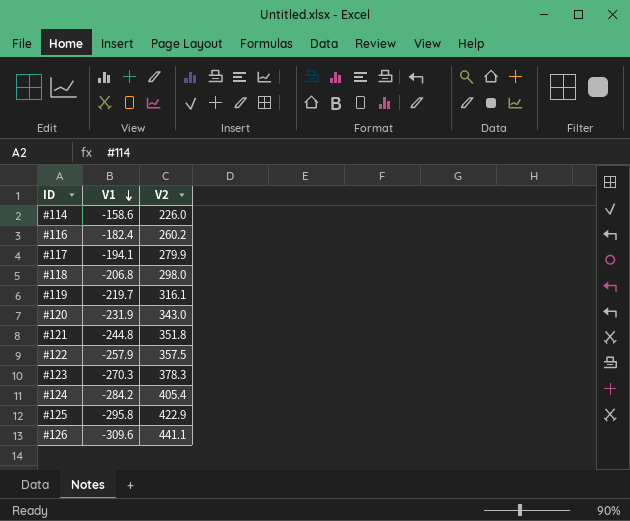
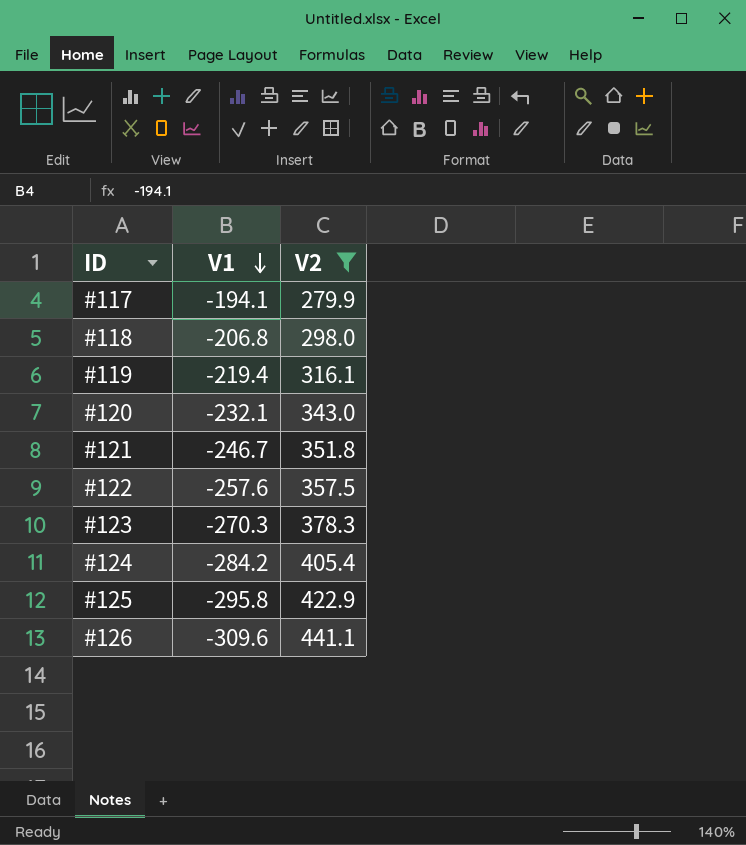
filter: none -> V2 >= 279.9
#119 | V1: -219.7 -> -219.4
#120 | V1: -231.9 -> -232.1
#121 | V1: -244.8 -> -246.7
#122 | V1: -257.9 -> -257.6

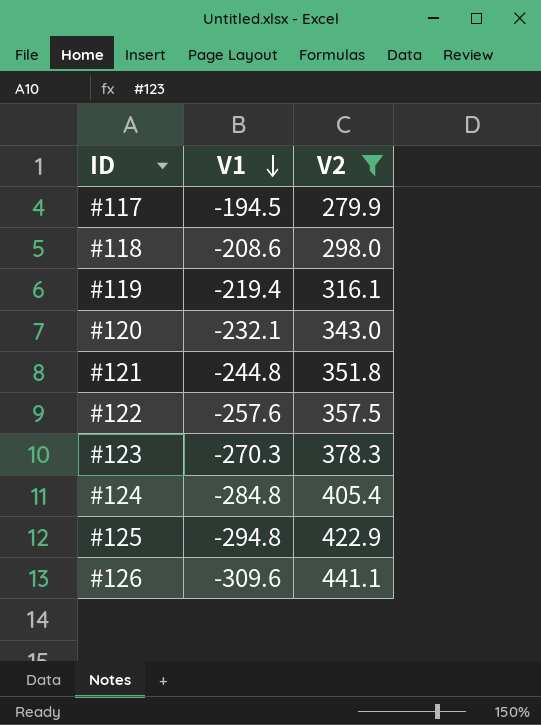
#117 | V1: -194.1 -> -194.5
#118 | V1: -206.8 -> -208.6
#121 | V1: -246.7 -> -244.8
#124 | V1: -284.2 -> -284.8
#125 | V1: -295.8 -> -294.8

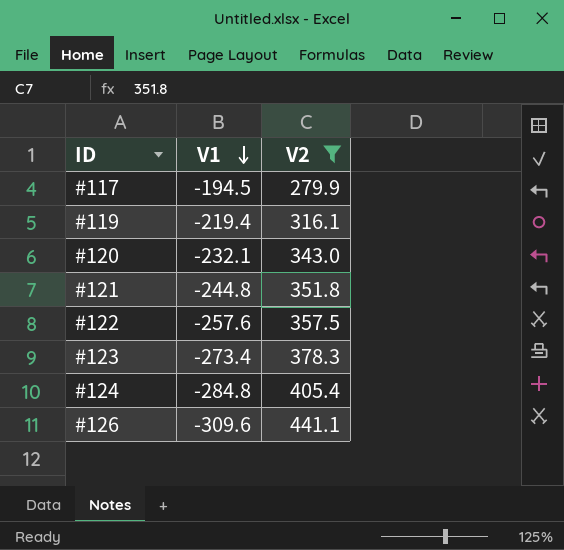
row #118: -208.6 | 298.0 -> none
row #125: -294.8 | 422.9 -> none
#123 | V1: -270.3 -> -273.4

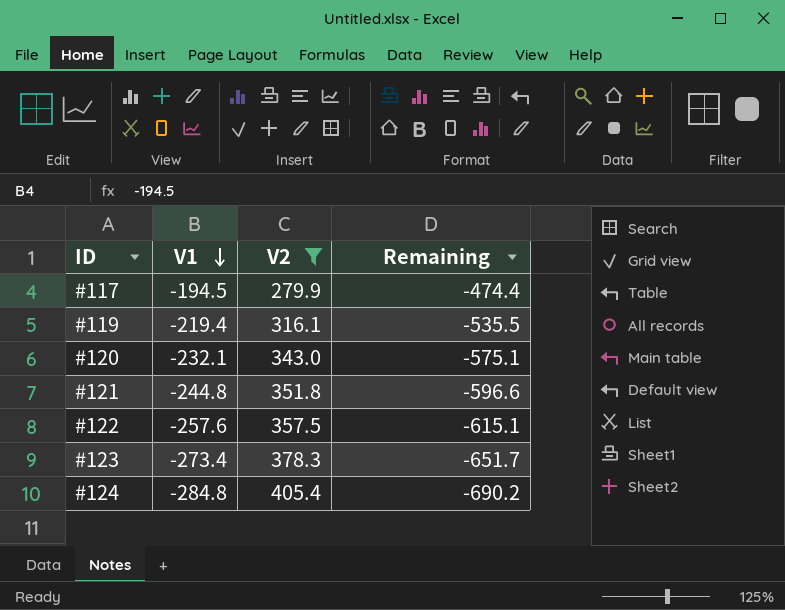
column Remaining | formula: none -> [V1] - [V2]
row #126: -309.6 | 441.1 -> none

